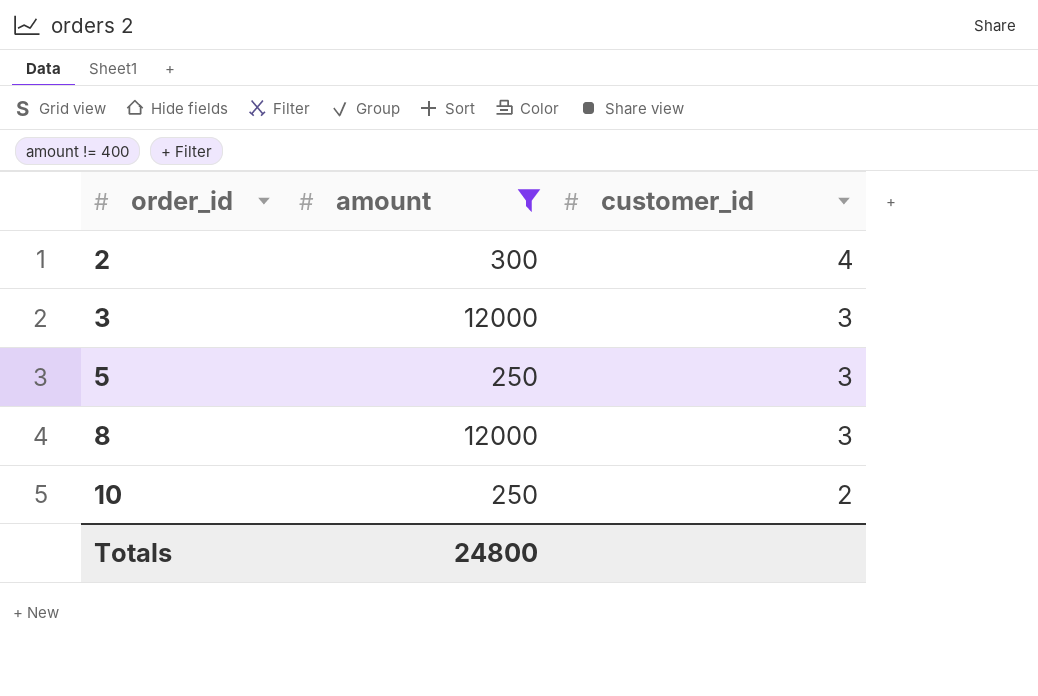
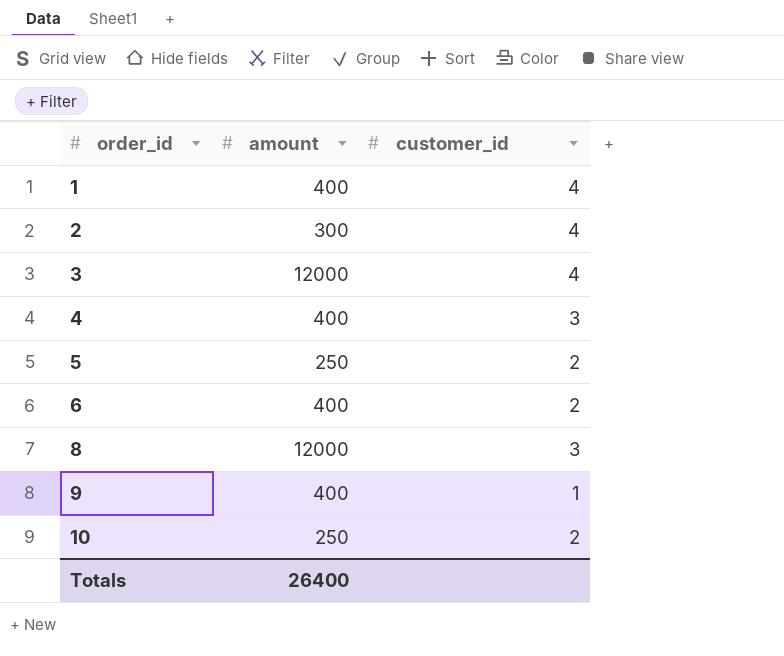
filter: amount != 400 -> none
3 | customer_id: 3 -> 4
5 | customer_id: 3 -> 2
Totals | amount: 24800 -> 26400

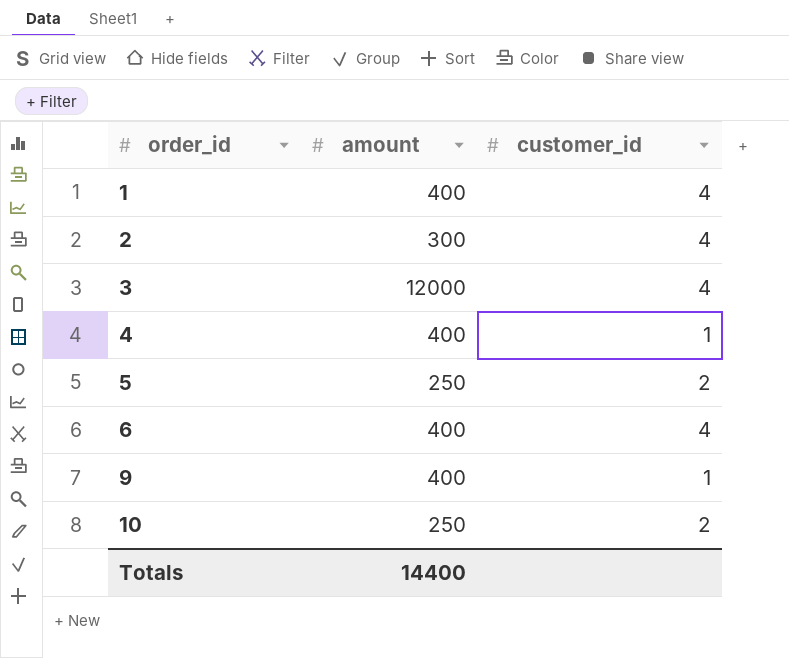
row 8: 12000 | 3 -> none
4 | customer_id: 3 -> 1
6 | customer_id: 2 -> 4
Totals | amount: 26400 -> 14400

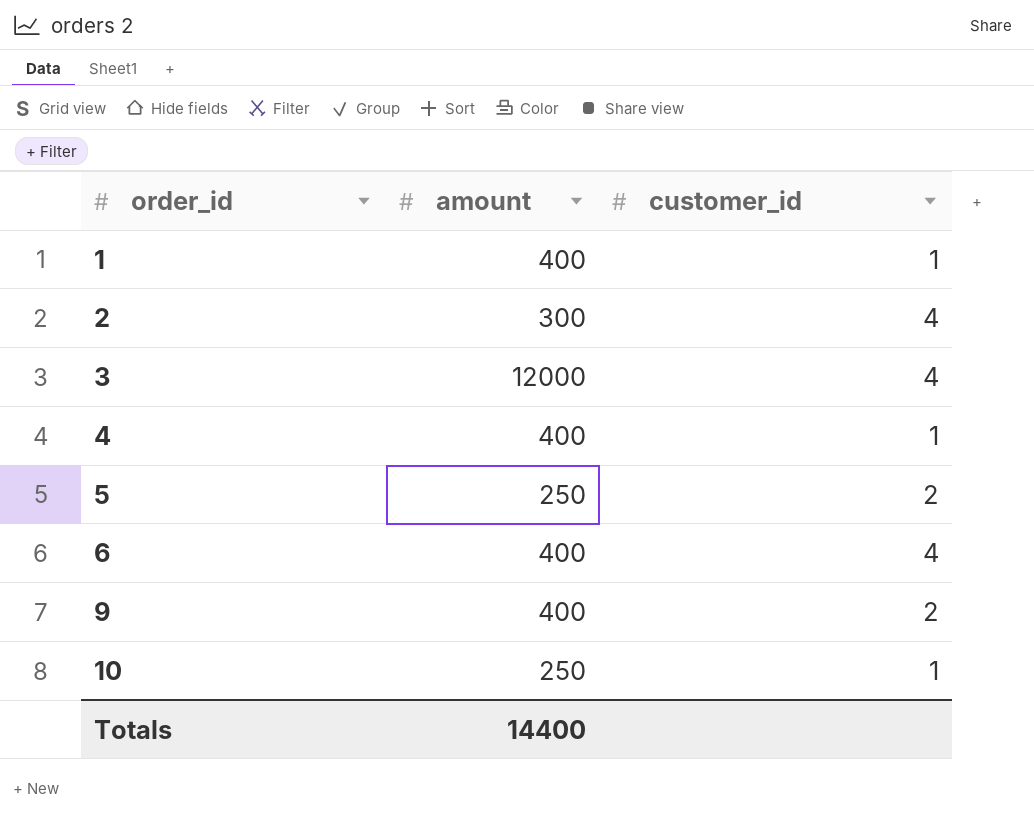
1 | customer_id: 4 -> 1
9 | customer_id: 1 -> 2
10 | customer_id: 2 -> 1

